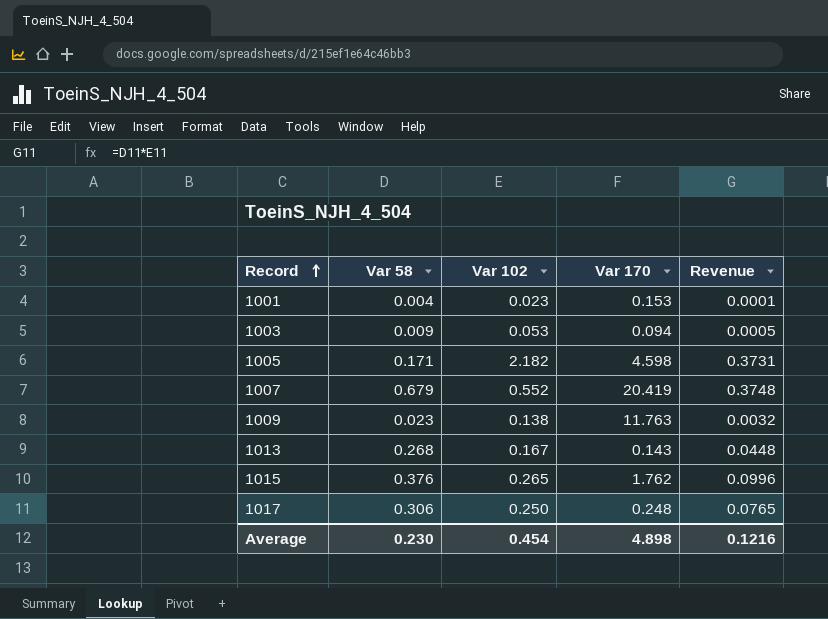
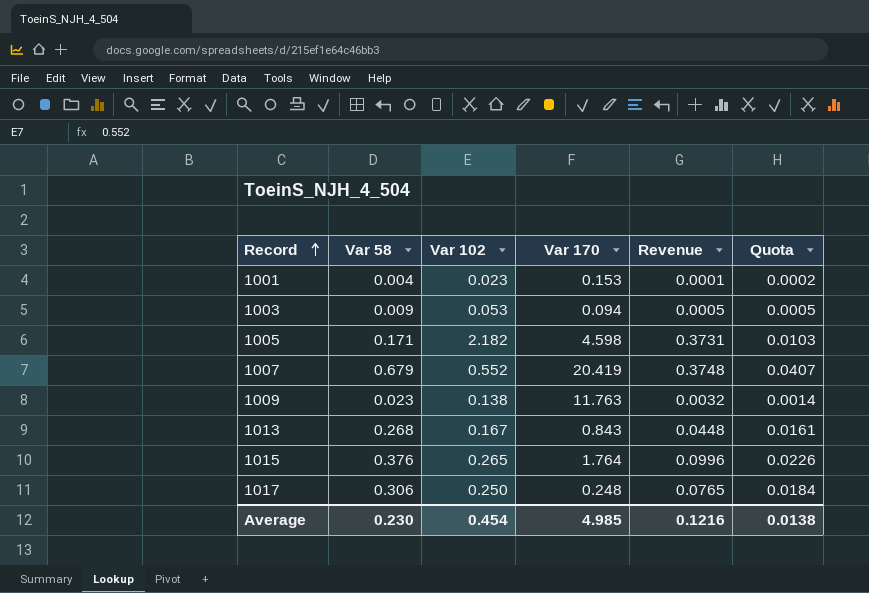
column Quota | formula: none -> [Var 58] * 0.06
1013 | Var 170: 0.143 -> 0.843
1015 | Var 170: 1.762 -> 1.764
Average | Var 170: 4.898 -> 4.985

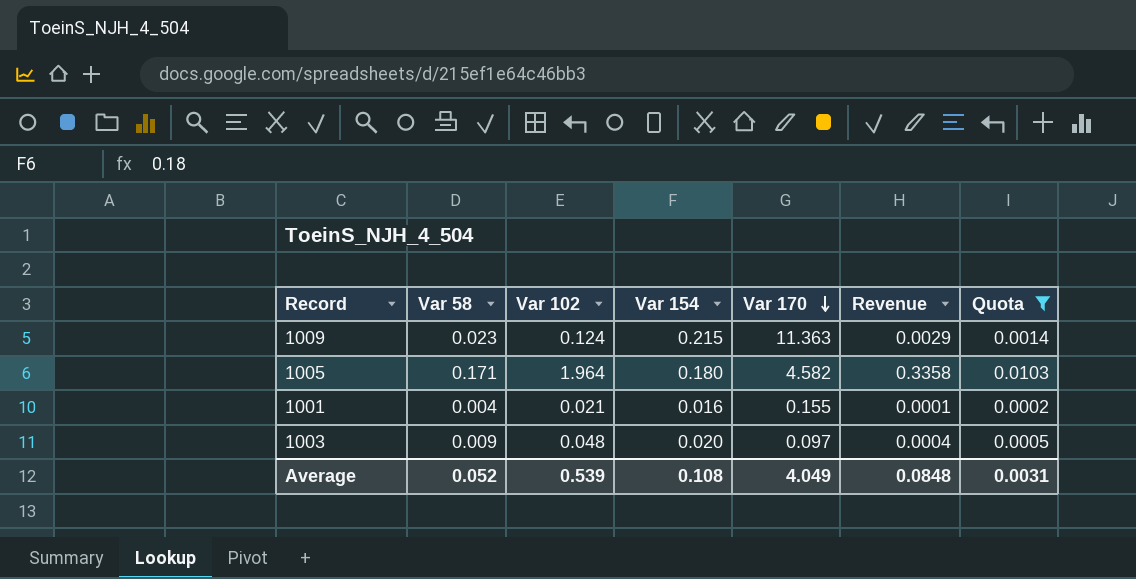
filter: none -> Quota <= 0.0103
row order: Record ascending -> Var 170 descending
column Var 154 | position: none -> 4
1009 | Var 102: 0.138 -> 0.124
1009 | Var 170: 11.763 -> 11.363
1009 | Revenue: 0.0032 -> 0.0029
1005 | Var 102: 2.182 -> 1.964
1005 | Var 170: 4.598 -> 4.582
1005 | Revenue: 0.3731 -> 0.3358
1001 | Var 102: 0.023 -> 0.021
1001 | Var 170: 0.153 -> 0.155
1003 | Var 102: 0.053 -> 0.048
1003 | Var 170: 0.094 -> 0.097
1003 | Revenue: 0.0005 -> 0.0004
Average | Var 58: 0.230 -> 0.052
Average | Var 102: 0.454 -> 0.539
Average | Var 170: 4.985 -> 4.049
Average | Revenue: 0.1216 -> 0.0848
Average | Quota: 0.0138 -> 0.0031

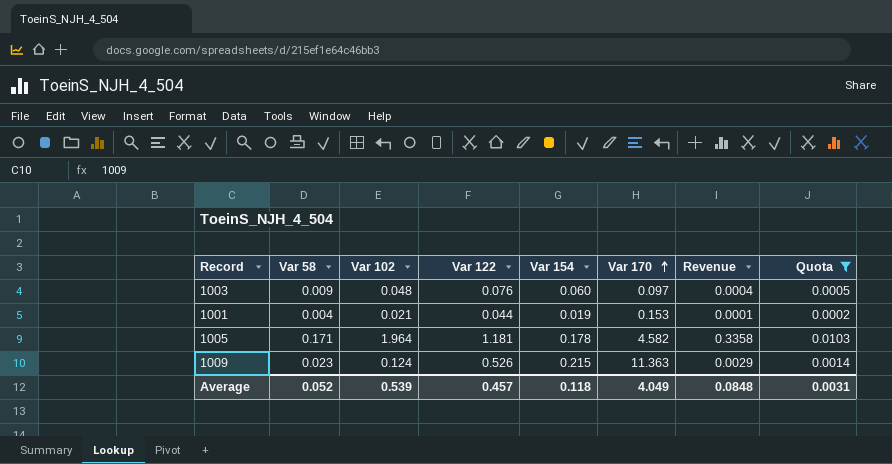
row order: Var 170 descending -> Var 170 ascending
column Var 122 | position: none -> 4
1003 | Var 154: 0.020 -> 0.060
1001 | Var 154: 0.016 -> 0.019
1001 | Var 170: 0.155 -> 0.153
1005 | Var 154: 0.180 -> 0.178
Average | Var 154: 0.108 -> 0.118

